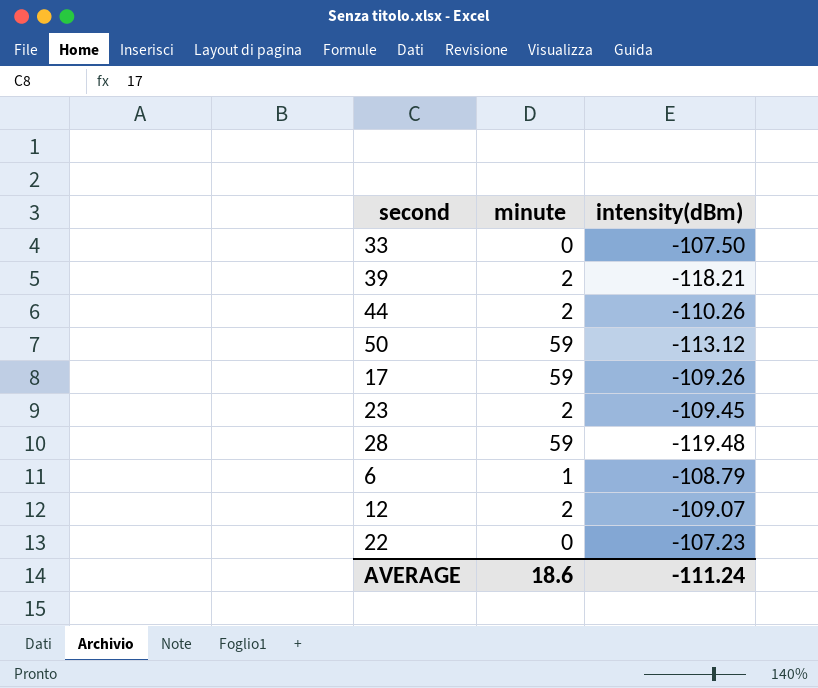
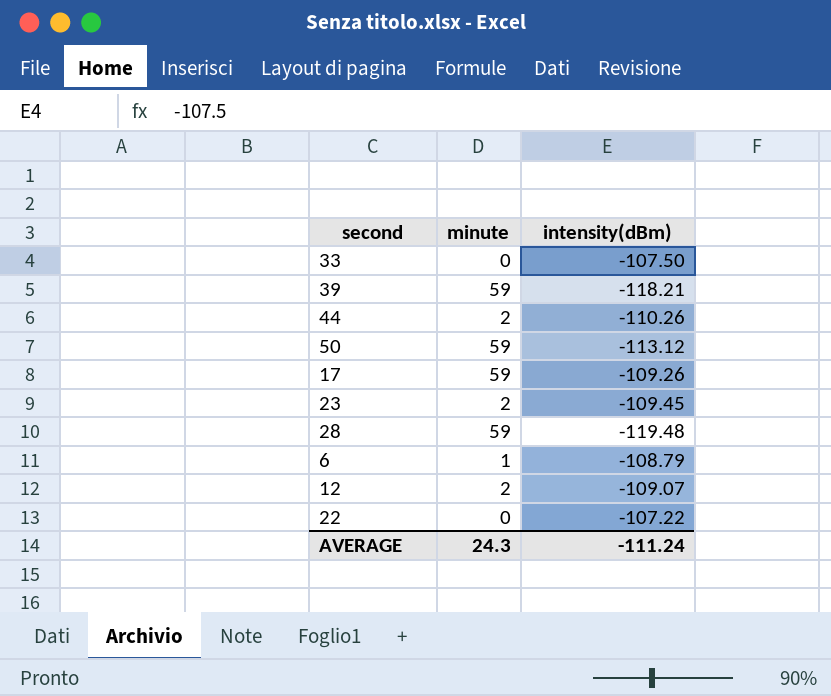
39 | minute: 2 -> 59
22 | intensity(dBm): -107.23 -> -107.22
AVERAGE | minute: 18.6 -> 24.3

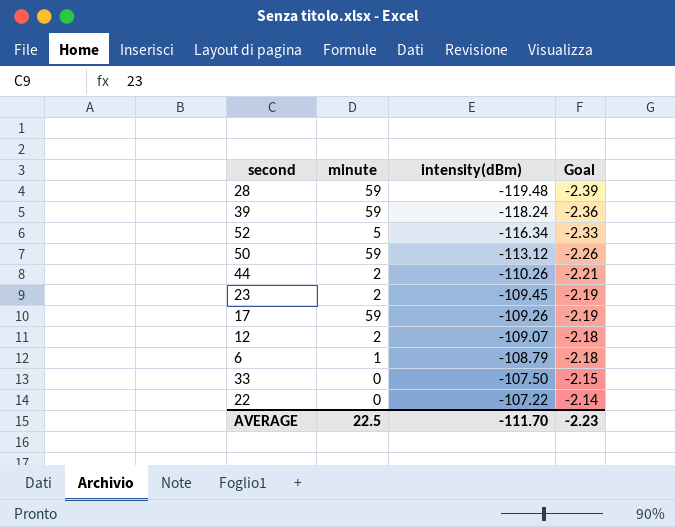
row order: none -> intensity(dBm) ascending
column Goal | formula: none -> [intensity(dBm)] * 0.02
39 | intensity(dBm): -118.21 -> -118.24
row 52: none -> 5 | -116.34 | -2.33
AVERAGE | minute: 24.3 -> 22.5
AVERAGE | intensity(dBm): -111.24 -> -111.70

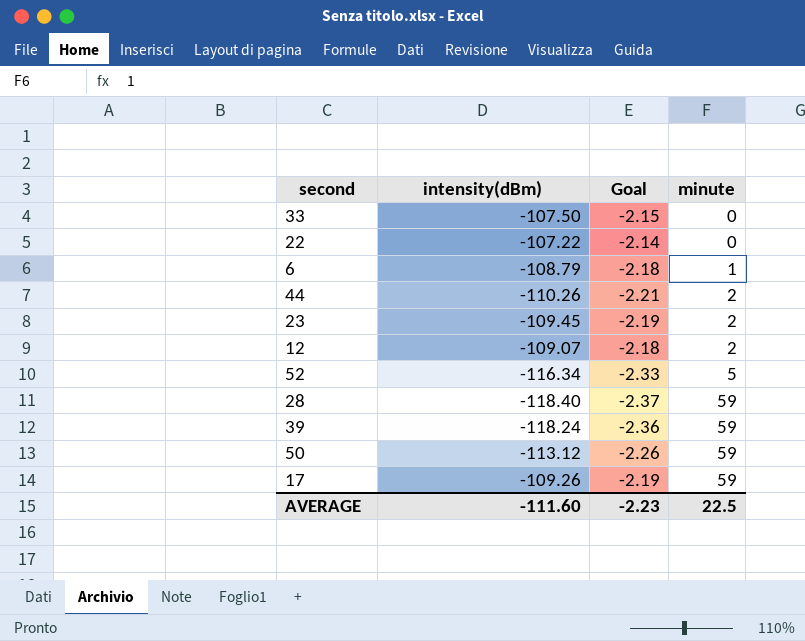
row order: intensity(dBm) ascending -> minute ascending
column minute | position: 2 -> 4
28 | intensity(dBm): -119.48 -> -118.40
28 | Goal: -2.39 -> -2.37
AVERAGE | intensity(dBm): -111.70 -> -111.60

